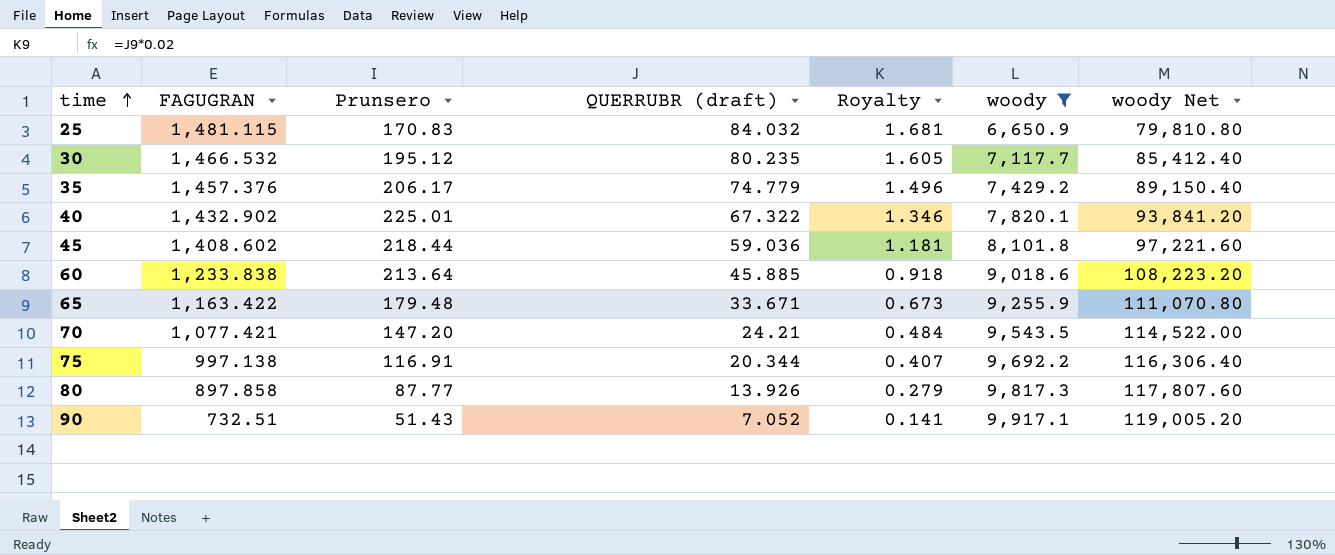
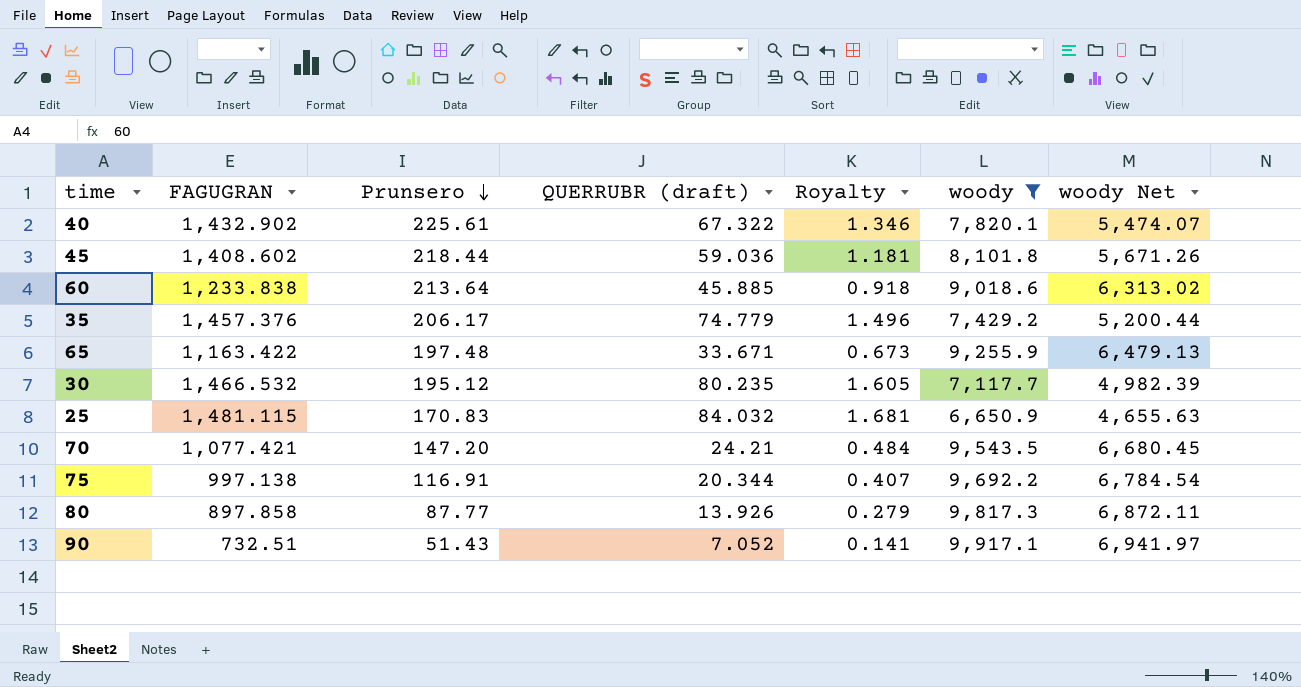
row order: time ascending -> Prunsero descending
column woody Net | formula: [woody] * 12 -> [woody] * 0.7
40 | Prunsero: 225.01 -> 225.61
65 | Prunsero: 179.48 -> 197.48

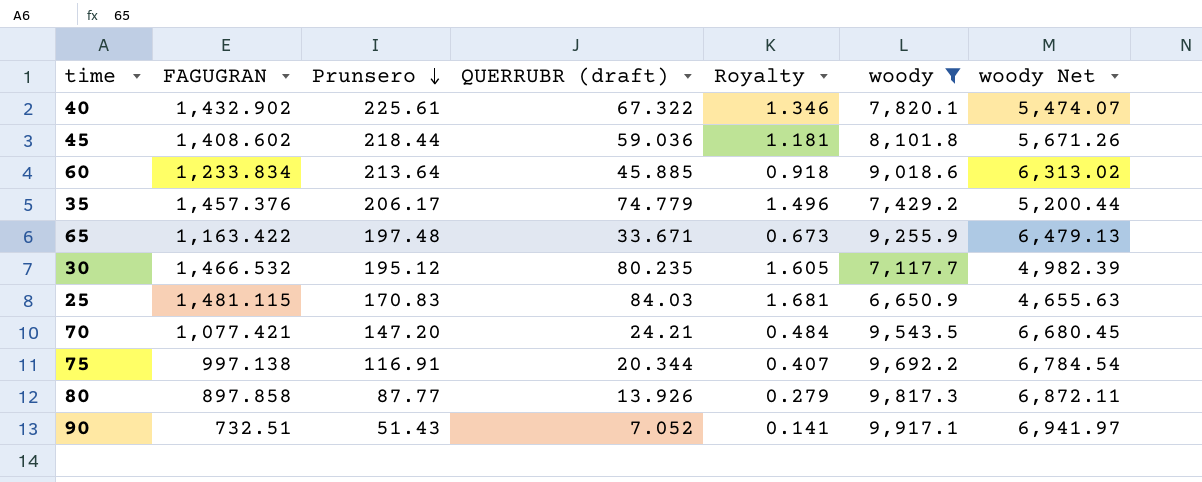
60 | FAGUGRAN: 1,233.838 -> 1,233.834
25 | QUERRUBR (draft): 84.032 -> 84.03

